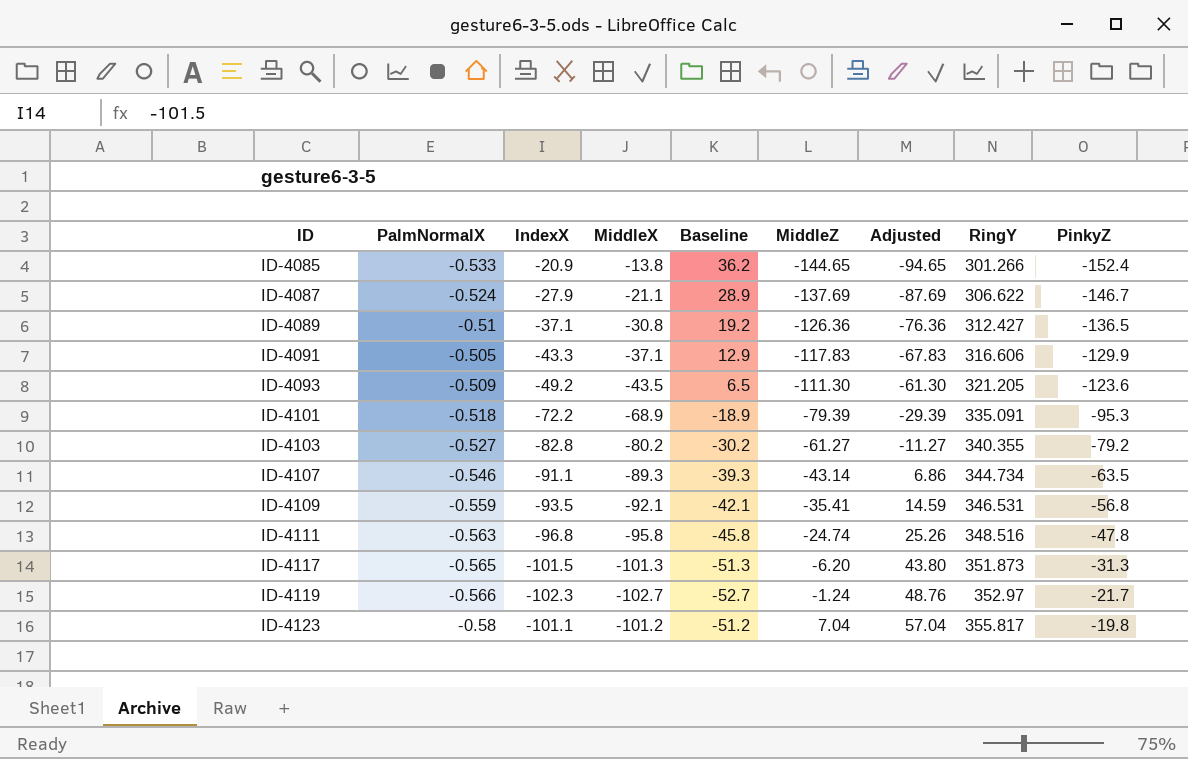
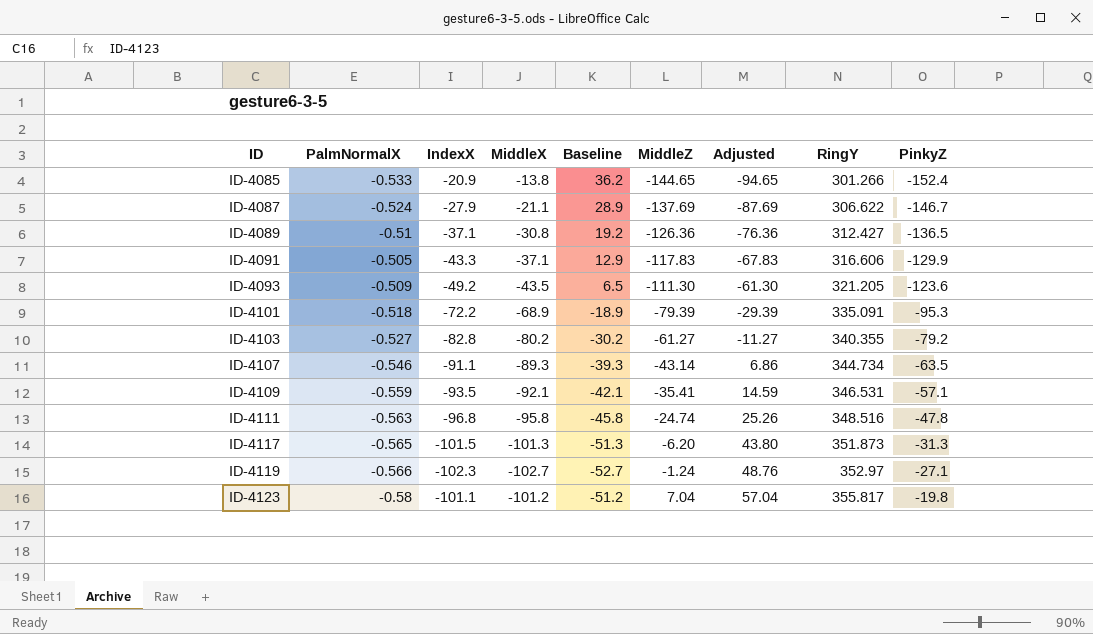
ID-4109 | PinkyZ: -56.8 -> -57.1
ID-4119 | PinkyZ: -21.7 -> -27.1

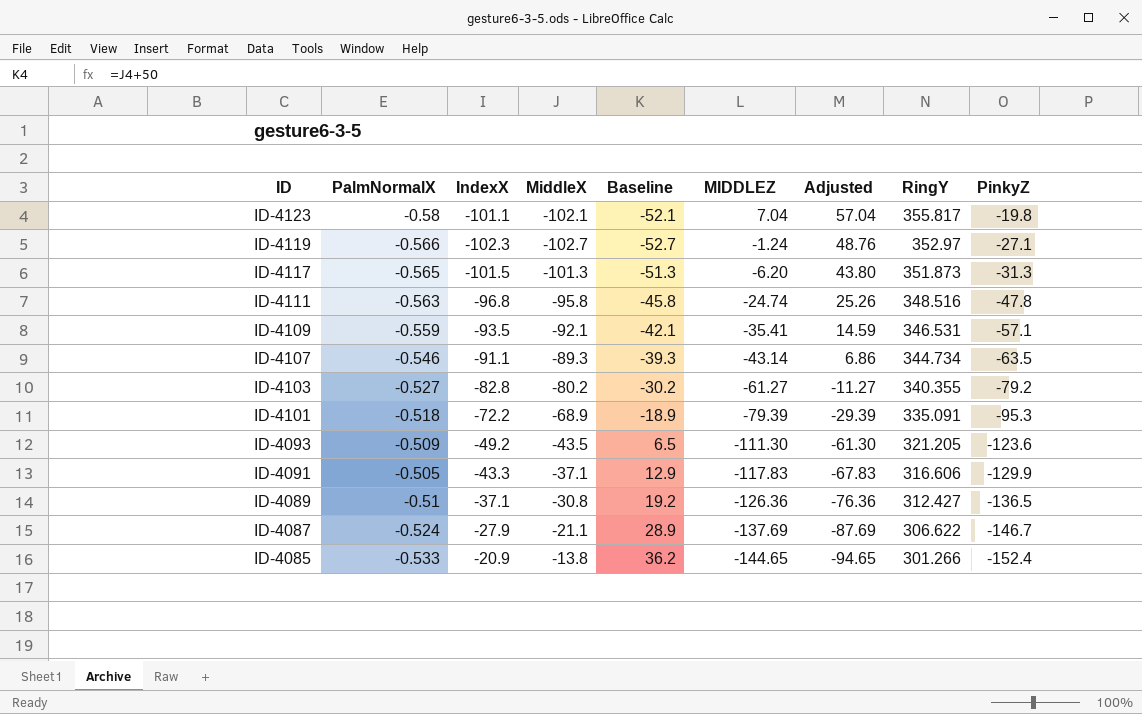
row order: ID ascending -> ID descending
column name: MiddleZ -> MIDDLEZ
ID-4123 | MiddleX: -101.2 -> -102.1
ID-4123 | Baseline: -51.2 -> -52.1

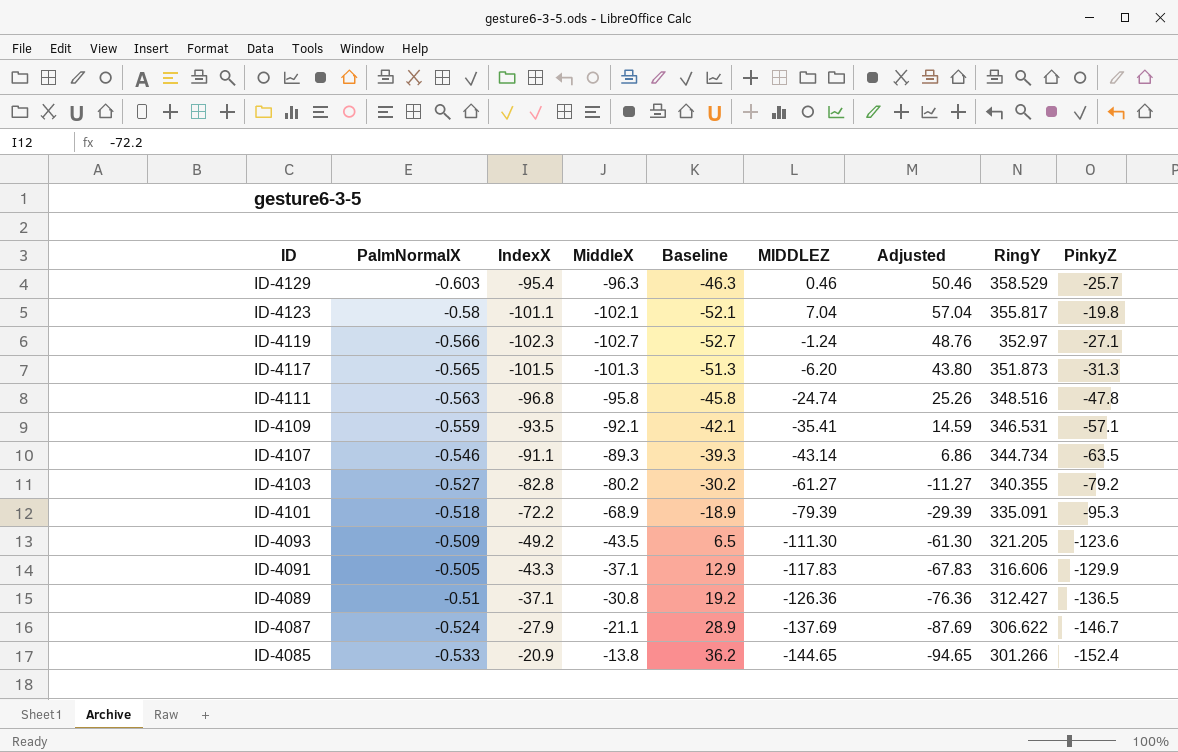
row ID-4129: none -> -0.603 | -95.4 | -96.3 | -46.3 | 0.46 | 50.46 | 358.529 | -25.7

